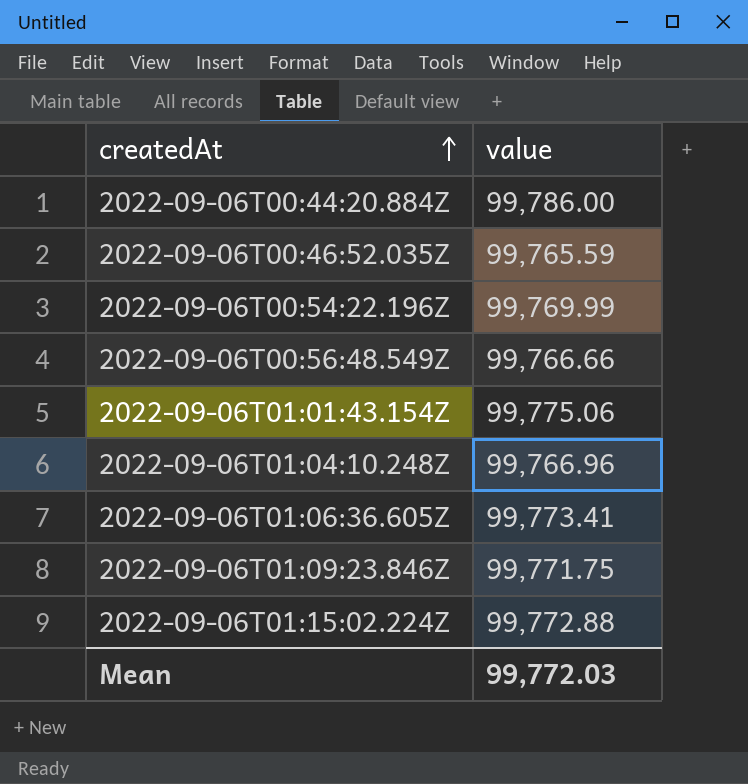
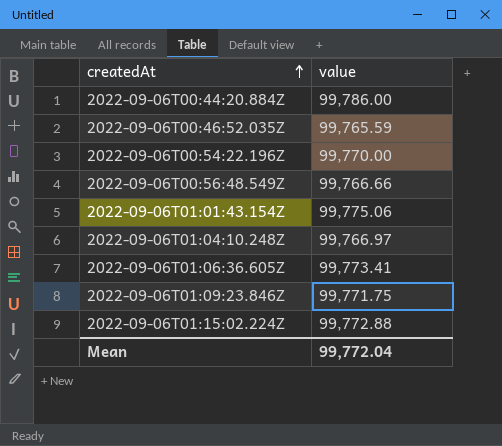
2022-09-06T00:54:22.196Z | value: 99,769.99 -> 99,770.00
2022-09-06T01:04:10.248Z | value: 99,766.96 -> 99,766.97
Mean | value: 99,772.03 -> 99,772.04

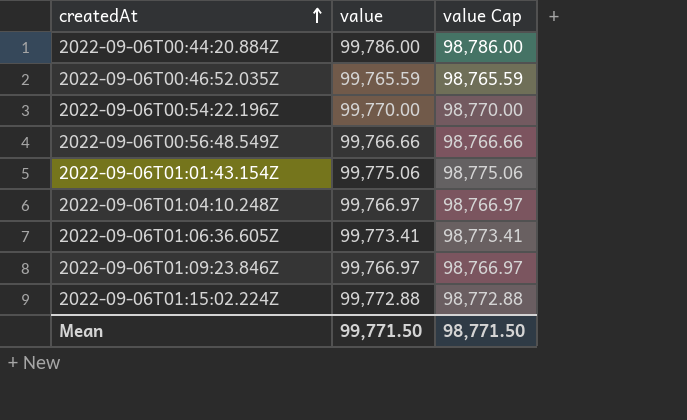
column value Cap | formula: none -> [value] - 1000
2022-09-06T01:09:23.846Z | value: 99,771.75 -> 99,766.97
Mean | value: 99,772.04 -> 99,771.50

